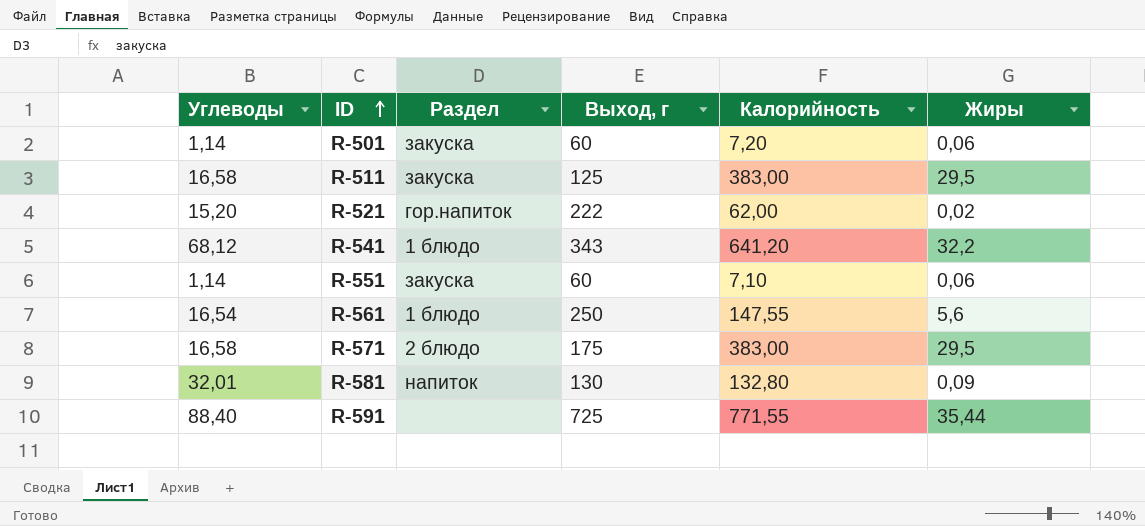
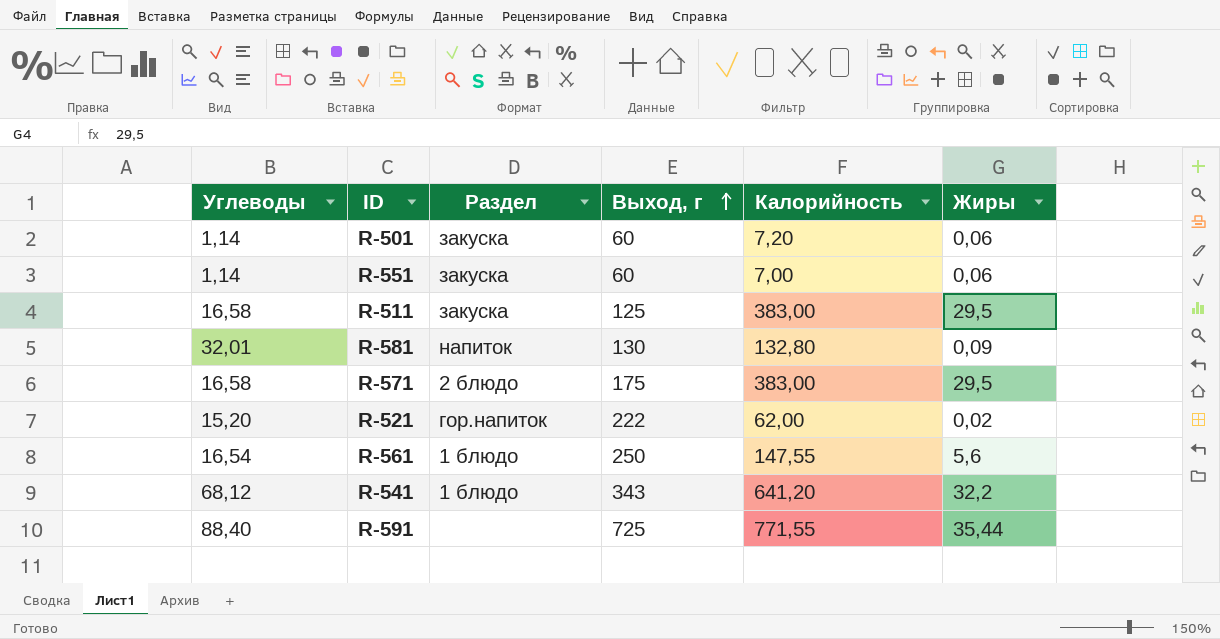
row order: ID ascending -> Выход, г ascending
R-551 | Калорийность: 7,10 -> 7,00

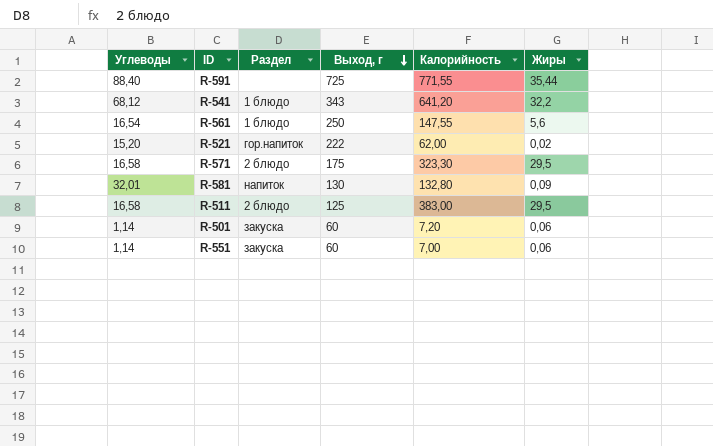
row order: Выход, г ascending -> Выход, г descending
R-571 | Калорийность: 383,00 -> 323,30
R-511 | Раздел: закуска -> 2 блюдо

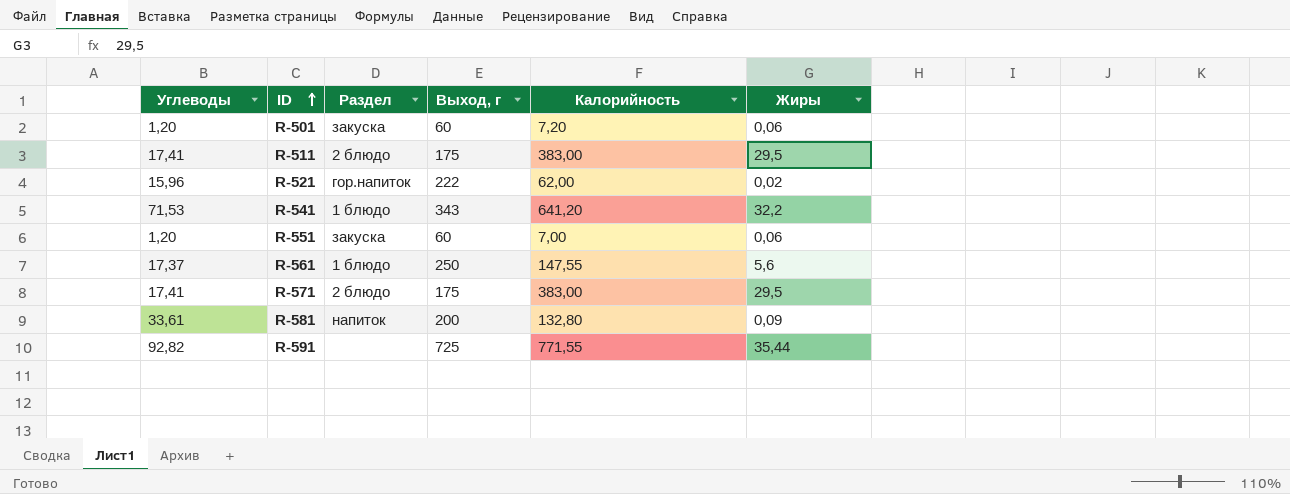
row order: Выход, г descending -> ID ascending
R-501 | Углеводы: 1,14 -> 1,20
R-511 | Углеводы: 16,58 -> 17,41
R-511 | Выход, г: 125 -> 175
R-521 | Углеводы: 15,20 -> 15,96
R-541 | Углеводы: 68,12 -> 71,53
R-551 | Углеводы: 1,14 -> 1,20
R-561 | Углеводы: 16,54 -> 17,37
R-571 | Углеводы: 16,58 -> 17,41
R-571 | Калорийность: 323,30 -> 383,00
R-581 | Углеводы: 32,01 -> 33,61
R-581 | Выход, г: 130 -> 200
R-591 | Углеводы: 88,40 -> 92,82

